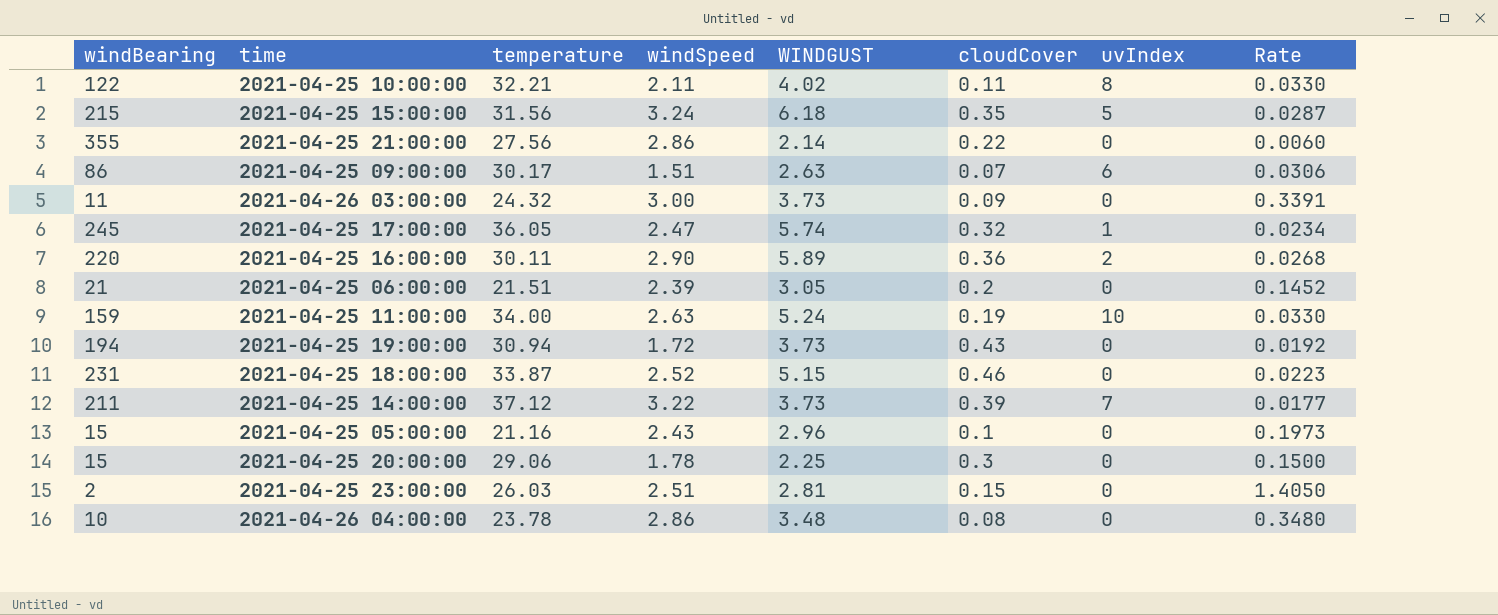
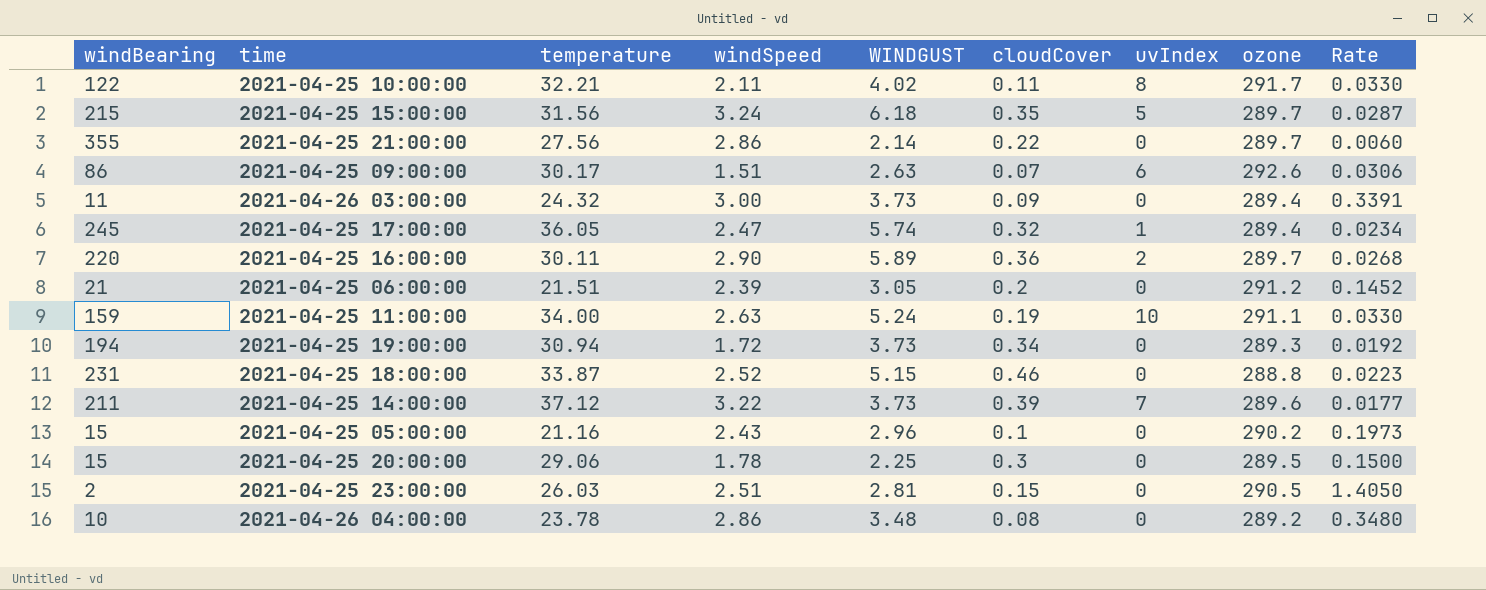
column ozone | position: none -> 8
2021-04-25 19:00:00 | cloudCover: 0.43 -> 0.34

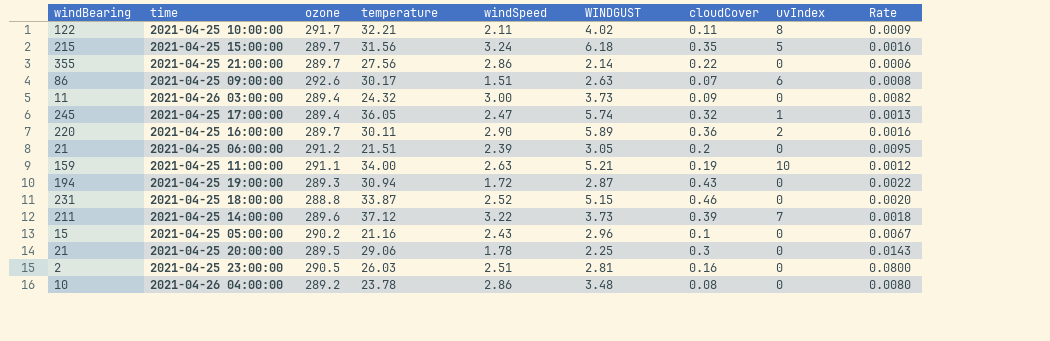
column ozone | position: 8 -> 3
column Rate | formula: [WINDGUST] / [windBearing] -> [cloudCover] / [windBearing]
2021-04-25 11:00:00 | WINDGUST: 5.24 -> 5.21
2021-04-25 19:00:00 | WINDGUST: 3.73 -> 2.87
2021-04-25 19:00:00 | cloudCover: 0.34 -> 0.43
2021-04-25 20:00:00 | windBearing: 15 -> 21
2021-04-25 23:00:00 | cloudCover: 0.15 -> 0.16

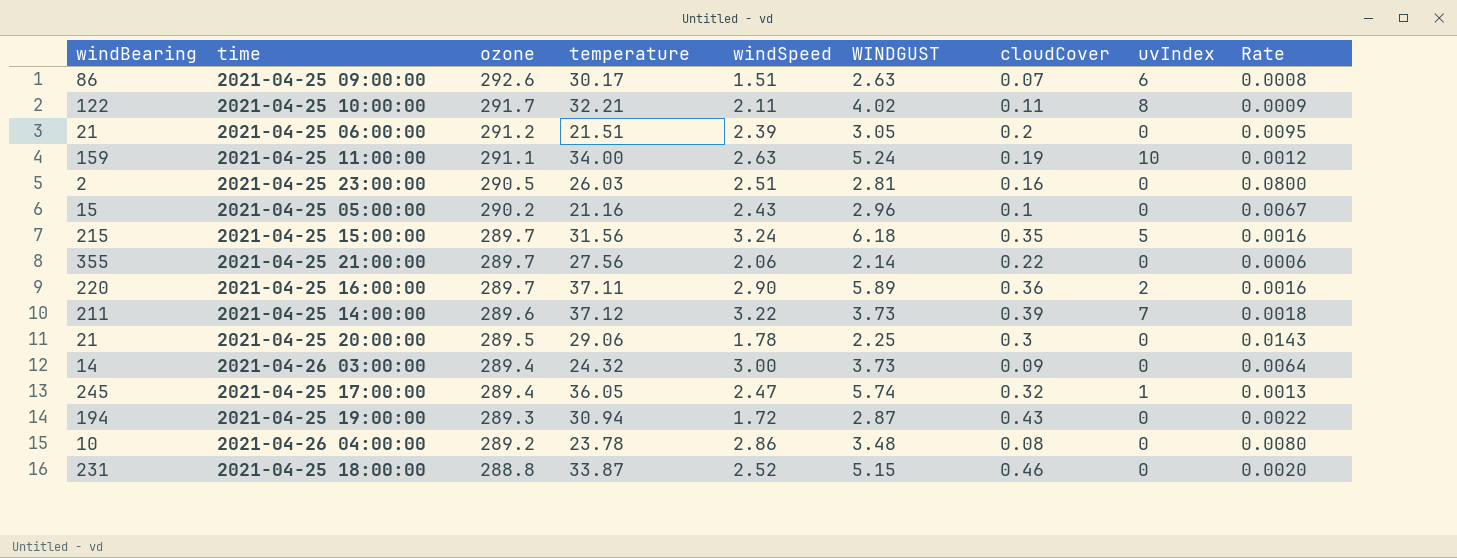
row order: none -> ozone descending
2021-04-25 11:00:00 | WINDGUST: 5.21 -> 5.24
2021-04-25 21:00:00 | windSpeed: 2.86 -> 2.06
2021-04-25 16:00:00 | temperature: 30.11 -> 37.11
2021-04-26 03:00:00 | windBearing: 11 -> 14
2021-04-26 03:00:00 | Rate: 0.0082 -> 0.0064

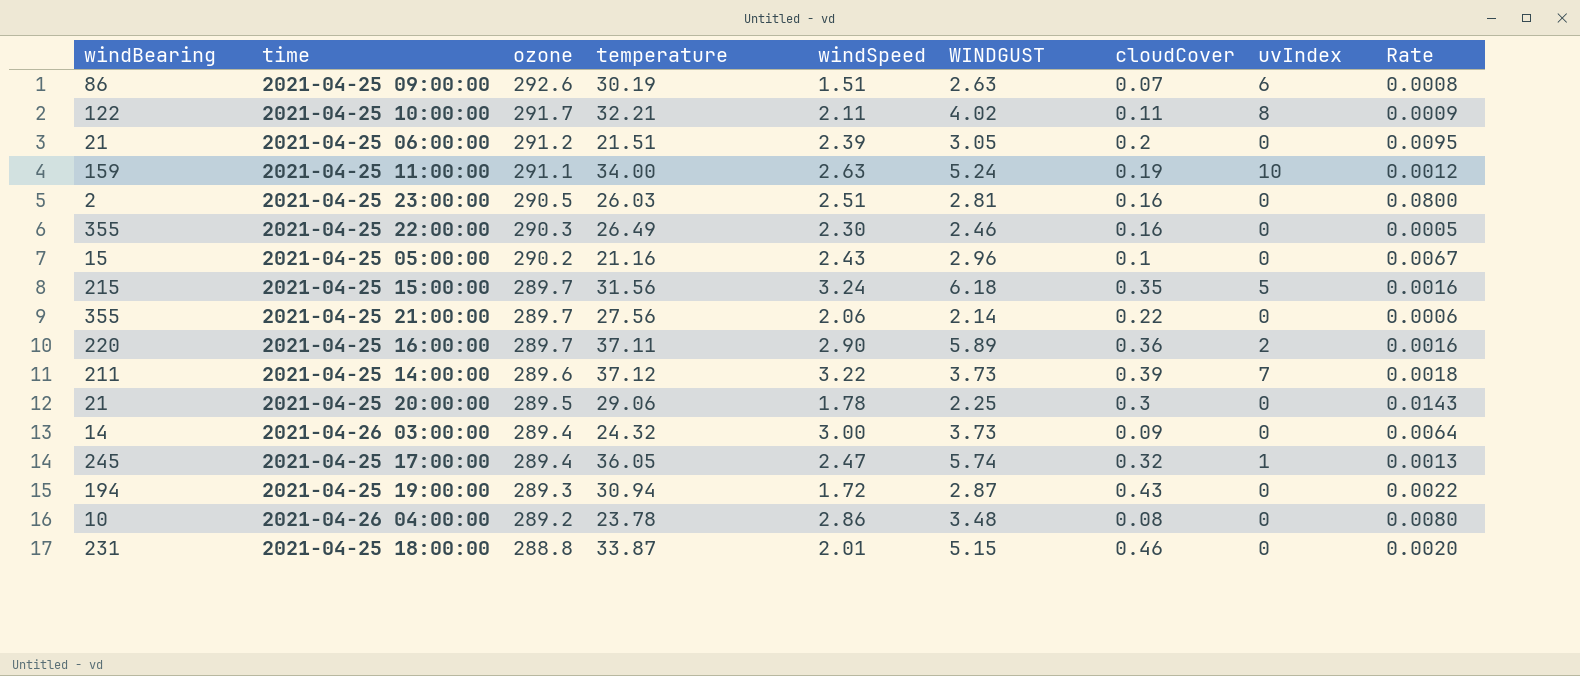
2021-04-25 09:00:00 | temperature: 30.17 -> 30.19
row 2021-04-25 22:00:00: none -> 355 | 290.3 | 26.49 | 2.30 | 2.46 | 0.16 | 0 | 0.0005
2021-04-25 18:00:00 | windSpeed: 2.52 -> 2.01

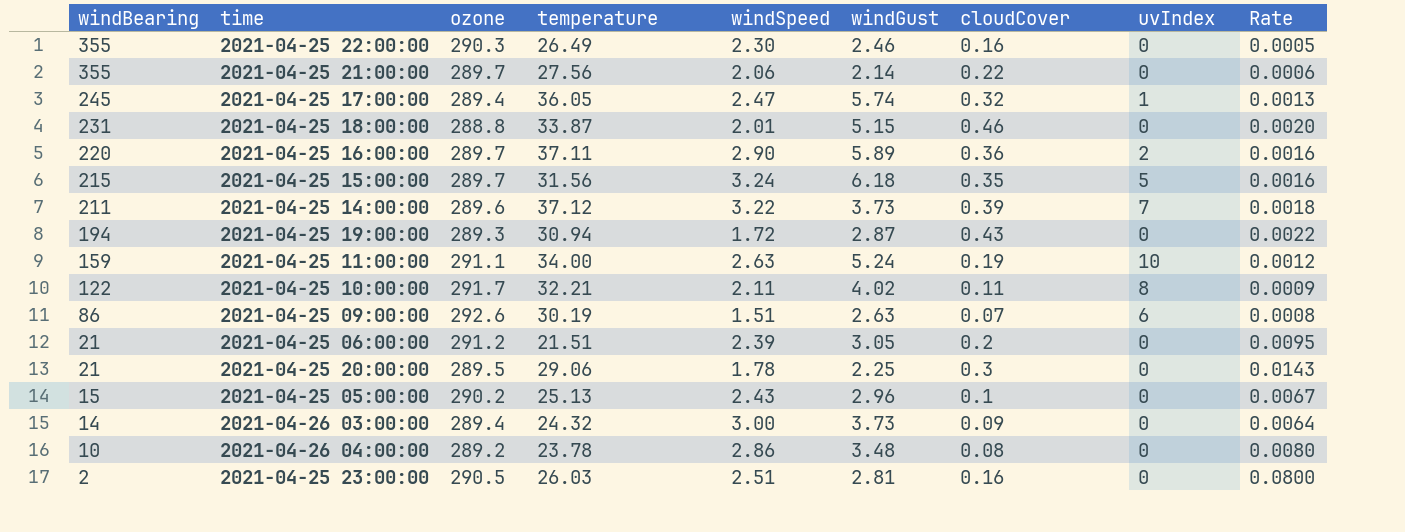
row order: ozone descending -> windBearing descending
column name: WINDGUST -> windGust
2021-04-25 05:00:00 | temperature: 21.16 -> 25.13

